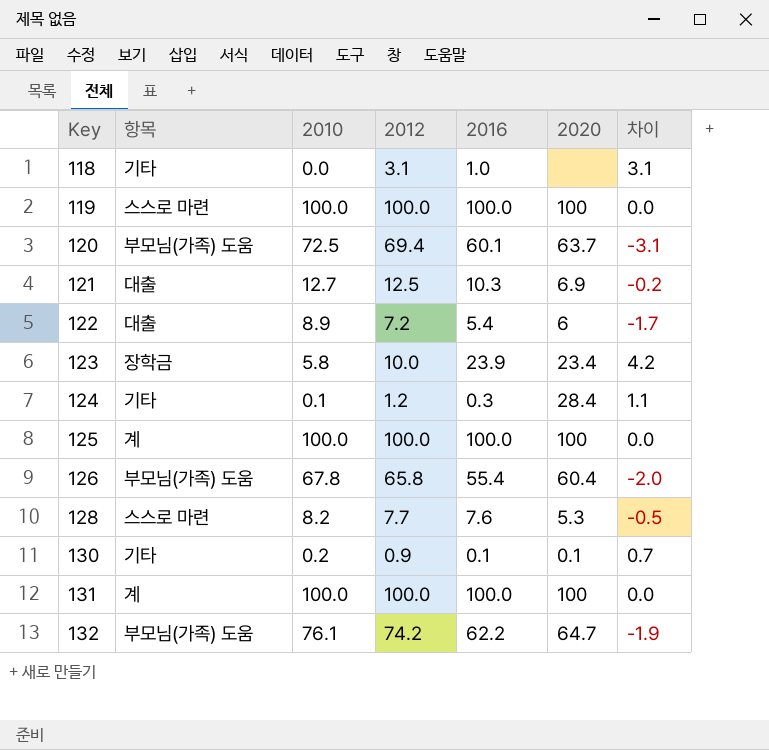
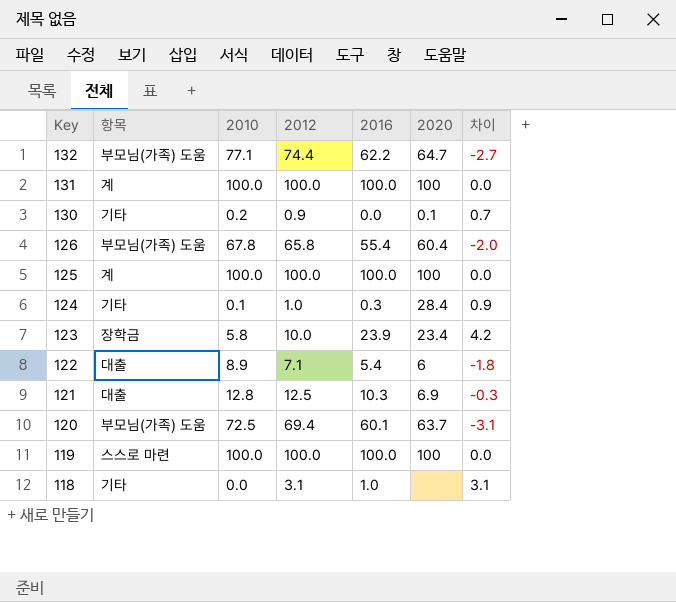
row order: Key ascending -> Key descending
row 128: 스스로 마련 | 8.2 | 7.7 | 7.6 | 5.3 | -0.5 -> none
132 | 2010: 76.1 -> 77.1
132 | 2012: 74.2 -> 74.4
132 | 차이: -1.9 -> -2.7
130 | 2016: 0.1 -> 0.0
124 | 2012: 1.2 -> 1.0
124 | 차이: 1.1 -> 0.9
122 | 2012: 7.2 -> 7.1
122 | 차이: -1.7 -> -1.8
121 | 2010: 12.7 -> 12.8
121 | 차이: -0.2 -> -0.3

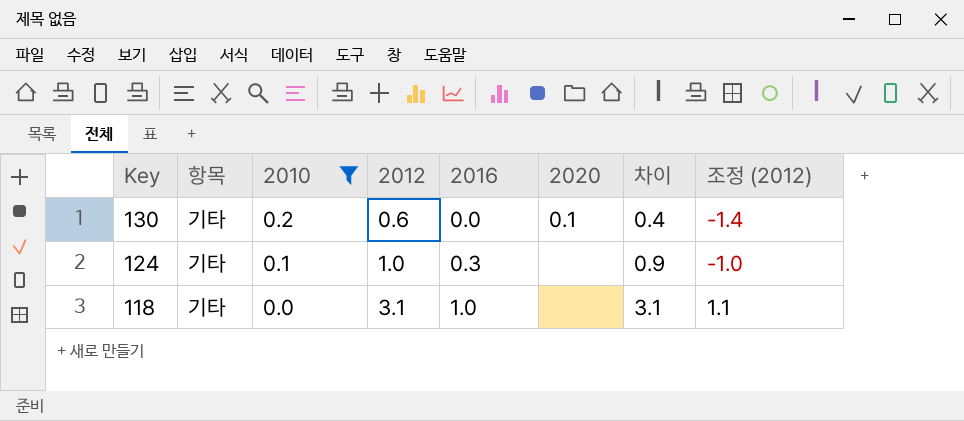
filter: none -> 2010 <= 0.2
column 조정 (2012) | formula: none -> [2012] - 2
130 | 2012: 0.9 -> 0.6
130 | 차이: 0.7 -> 0.4
124 | 2020: 28.4 -> none

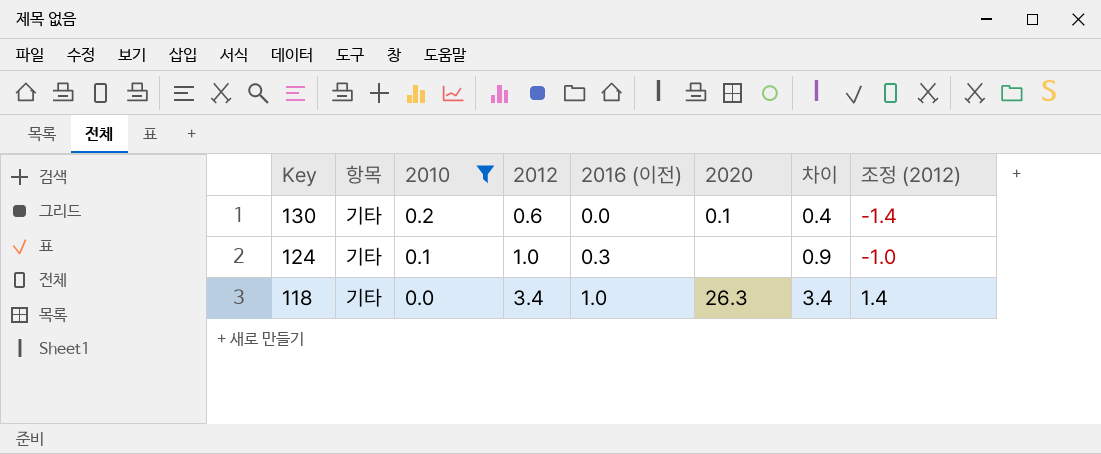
column name: 2016 -> 2016 (이전)
118 | 2012: 3.1 -> 3.4
118 | 2020: none -> 26.3
118 | 차이: 3.1 -> 3.4
118 | 조정 (2012): 1.1 -> 1.4

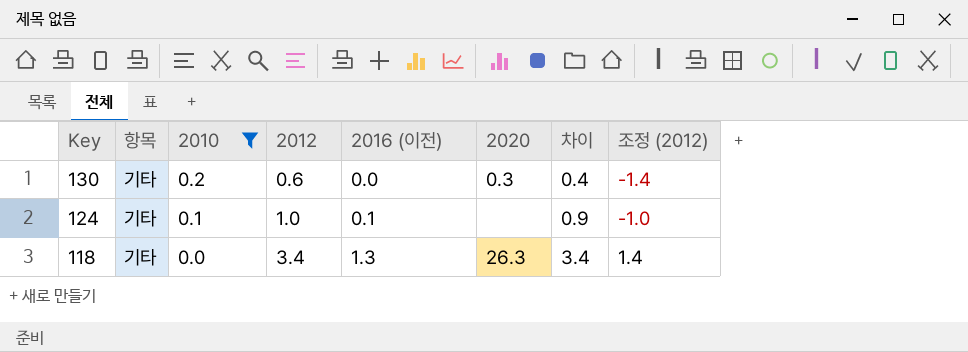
130 | 2020: 0.1 -> 0.3
124 | 2016 (이전): 0.3 -> 0.1
118 | 2016 (이전): 1.0 -> 1.3

